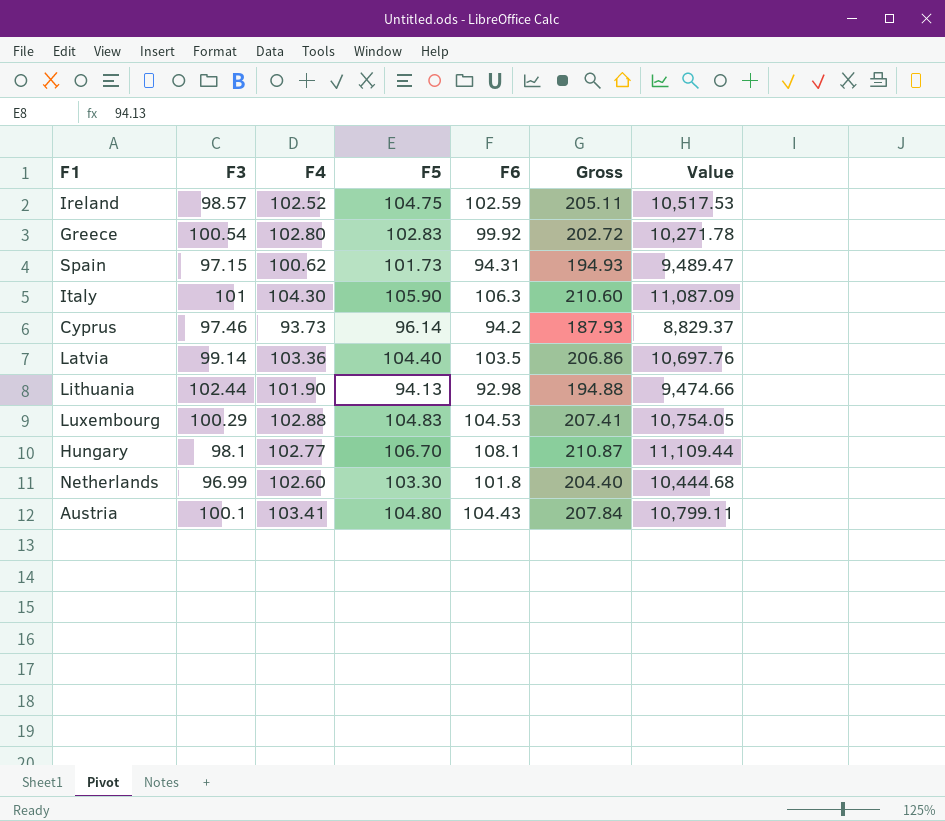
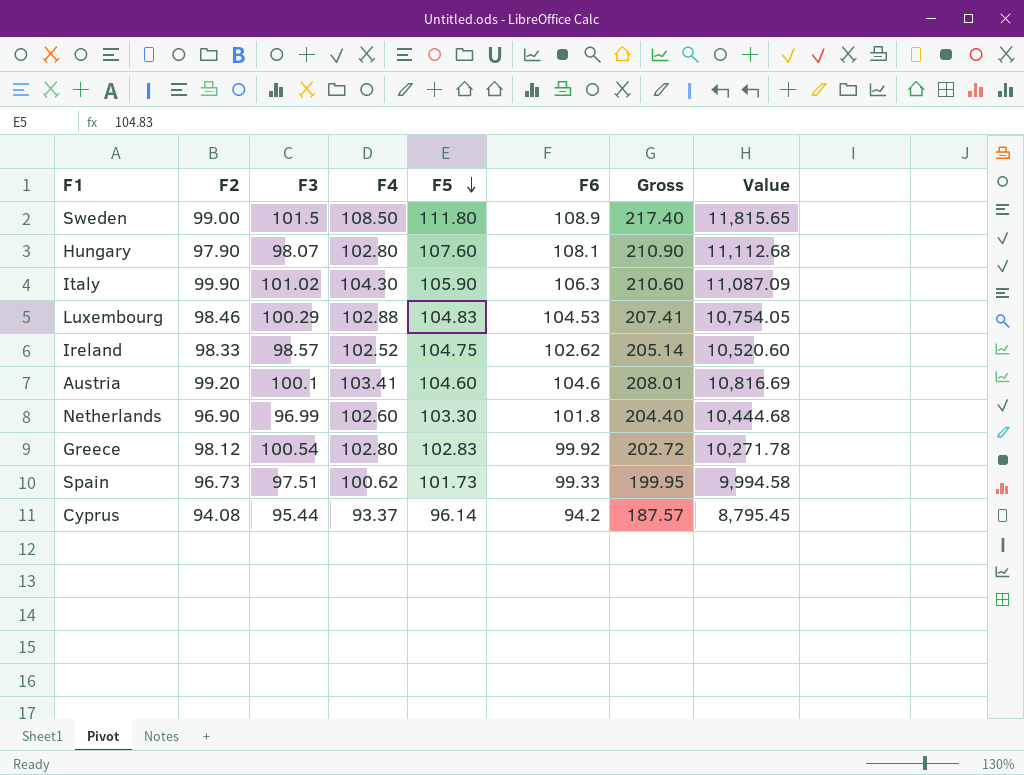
row order: none -> F5 descending
column F2 | position: none -> 2
row Latvia: 99.14 | 103.36 | 104.40 | 103.5 | 206.86 | 10,697.76 -> none
row Lithuania: 102.44 | 101.90 | 94.13 | 92.98 | 194.88 | 9,474.66 -> none
row Sweden: none -> 99.00 | 101.5 | 108.50 | 111.80 | 108.9 | 217.40 | 11,815.65
Hungary | F3: 98.1 -> 98.07
Hungary | F4: 102.77 -> 102.80
Hungary | F5: 106.70 -> 107.60
Hungary | Gross: 210.87 -> 210.90
Hungary | Value: 11,109.44 -> 11,112.68
Italy | F3: 101 -> 101.02
Ireland | F6: 102.59 -> 102.62
Ireland | Gross: 205.11 -> 205.14
Ireland | Value: 10,517.53 -> 10,520.60
Austria | F5: 104.80 -> 104.60
Austria | F6: 104.43 -> 104.6
Austria | Gross: 207.84 -> 208.01
Austria | Value: 10,799.11 -> 10,816.69
Spain | F3: 97.15 -> 97.51
Spain | F6: 94.31 -> 99.33
Spain | Gross: 194.93 -> 199.95
Spain | Value: 9,489.47 -> 9,994.58
Cyprus | F3: 97.46 -> 95.44
Cyprus | F4: 93.73 -> 93.37
Cyprus | Gross: 187.93 -> 187.57
Cyprus | Value: 8,829.37 -> 8,795.45

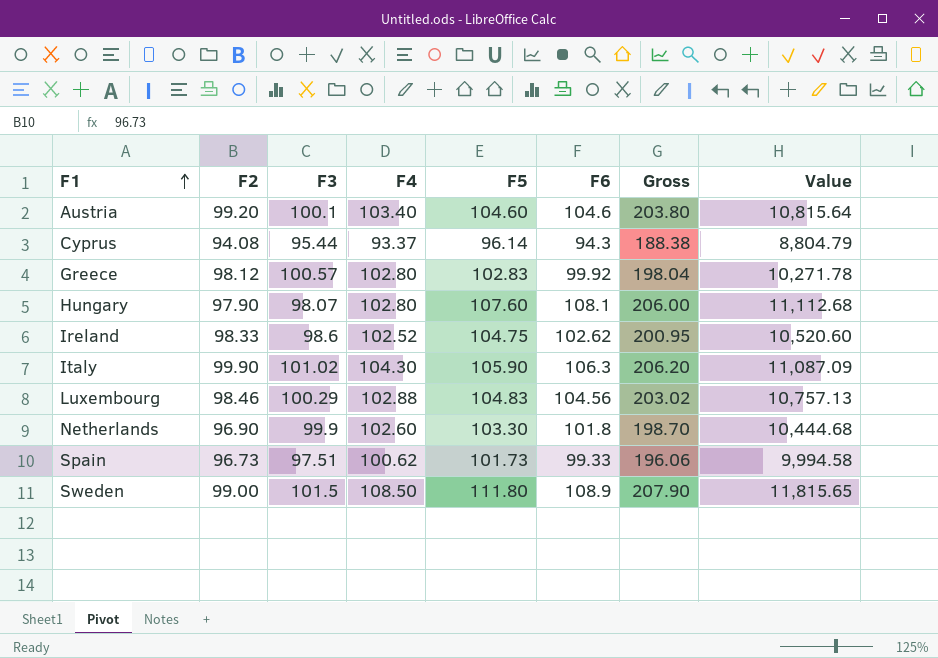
row order: F5 descending -> F1 ascending
column Gross | formula: [F4] + [F6] -> [F2] + [F6]
Austria | F4: 103.41 -> 103.40
Austria | Value: 10,816.69 -> 10,815.64
Cyprus | F6: 94.2 -> 94.3
Cyprus | Value: 8,795.45 -> 8,804.79
Greece | F3: 100.54 -> 100.57
Ireland | F3: 98.57 -> 98.6
Luxembourg | F6: 104.53 -> 104.56
Luxembourg | Value: 10,754.05 -> 10,757.13
Netherlands | F3: 96.99 -> 99.9

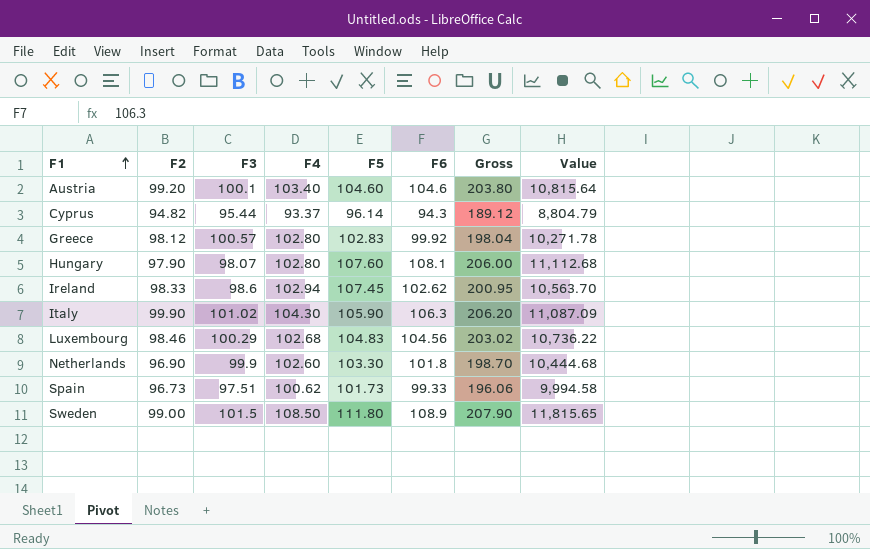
Cyprus | F2: 94.08 -> 94.82
Cyprus | Gross: 188.38 -> 189.12
Ireland | F4: 102.52 -> 102.94
Ireland | F5: 104.75 -> 107.45
Ireland | Value: 10,520.60 -> 10,563.70
Luxembourg | F4: 102.88 -> 102.68
Luxembourg | Value: 10,757.13 -> 10,736.22

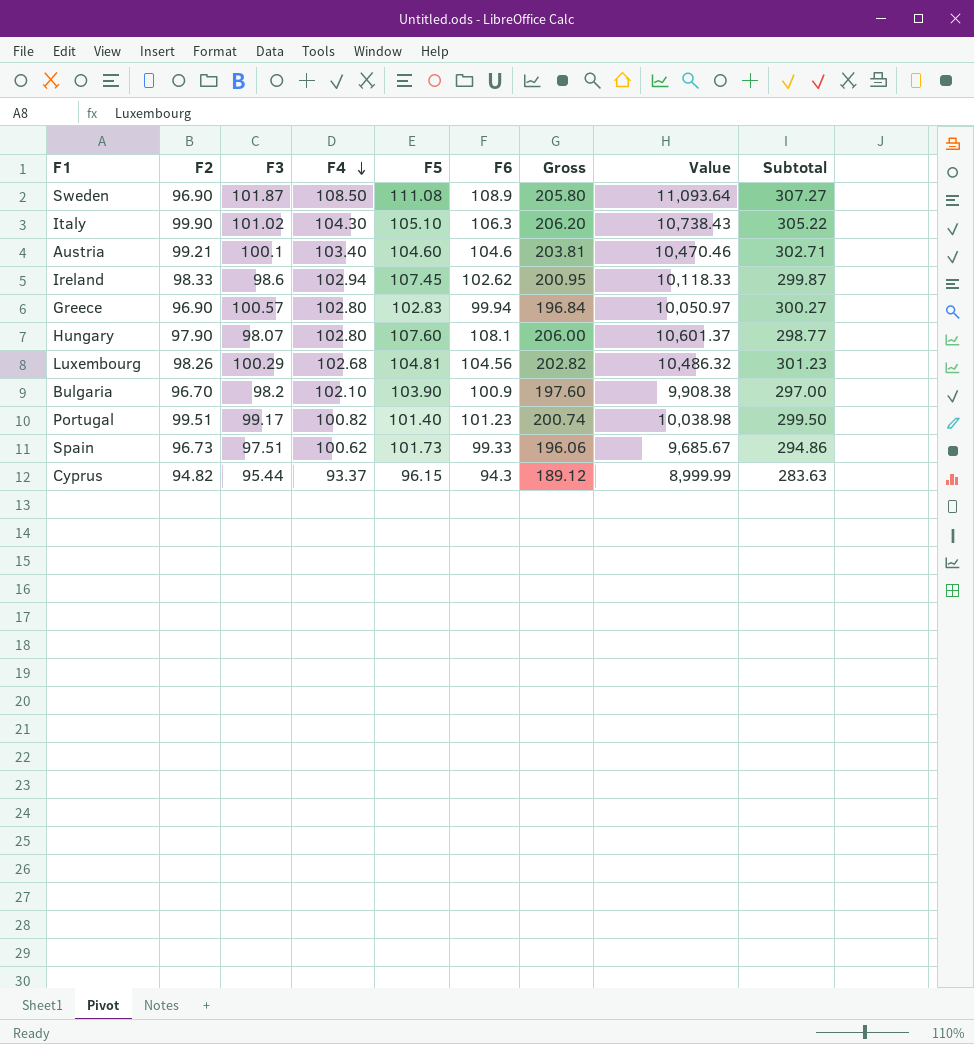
row order: F1 ascending -> F4 descending
column Value | formula: [F4] * [F6] -> [F3] * [F6]
column Subtotal | formula: none -> [F2] + [F3] + [F4]
row Netherlands: 96.90 | 99.9 | 102.60 | 103.30 | 101.8 | 198.70 | 10,444.68 -> none
Sweden | F2: 99.00 -> 96.90
Sweden | F3: 101.5 -> 101.87
Sweden | F5: 111.80 -> 111.08
Sweden | Gross: 207.90 -> 205.80
Italy | F5: 105.90 -> 105.10
Austria | F2: 99.20 -> 99.21
Austria | Gross: 203.80 -> 203.81
Greece | F2: 98.12 -> 96.90
Greece | F6: 99.92 -> 99.94
Greece | Gross: 198.04 -> 196.84
Luxembourg | F2: 98.46 -> 98.26
Luxembourg | F5: 104.83 -> 104.81
Luxembourg | Gross: 203.02 -> 202.82
row Bulgaria: none -> 96.70 | 98.2 | 102.10 | 103.90 | 100.9 | 197.60 | 9,908.38 | 297.00
row Portugal: none -> 99.51 | 99.17 | 100.82 | 101.40 | 101.23 | 200.74 | 10,038.98 | 299.50
Cyprus | F5: 96.14 -> 96.15

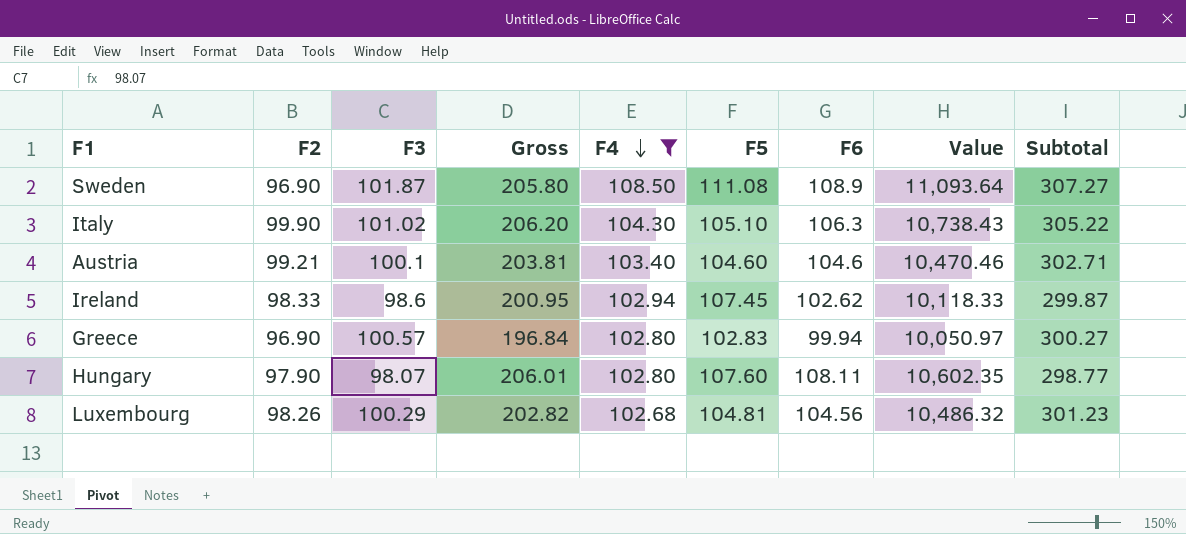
filter: none -> F4 >= 102.68
column Gross | position: 7 -> 4
Hungary | Gross: 206.00 -> 206.01
Hungary | F6: 108.1 -> 108.11
Hungary | Value: 10,601.37 -> 10,602.35

